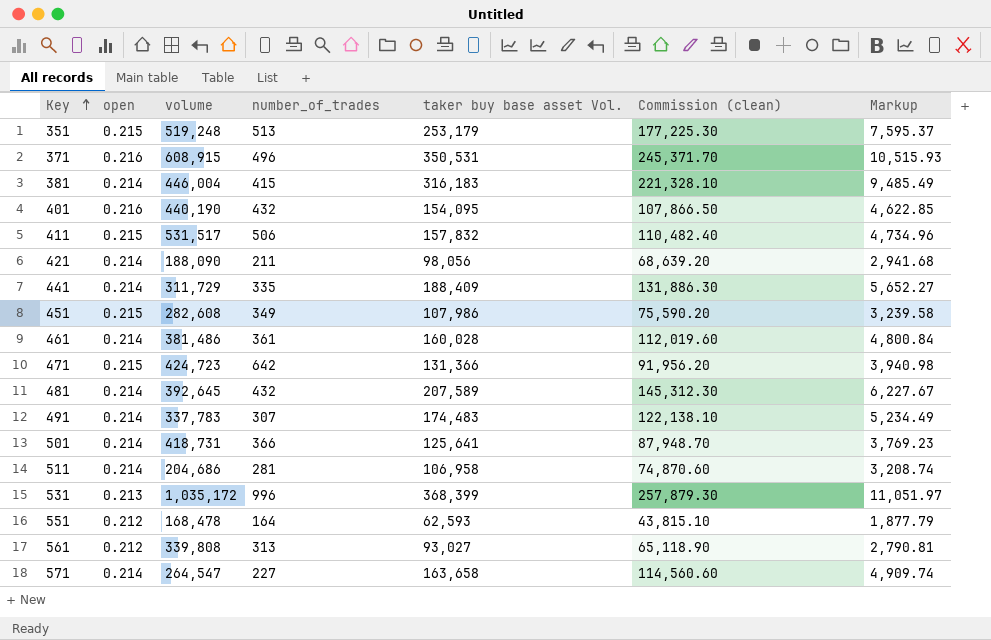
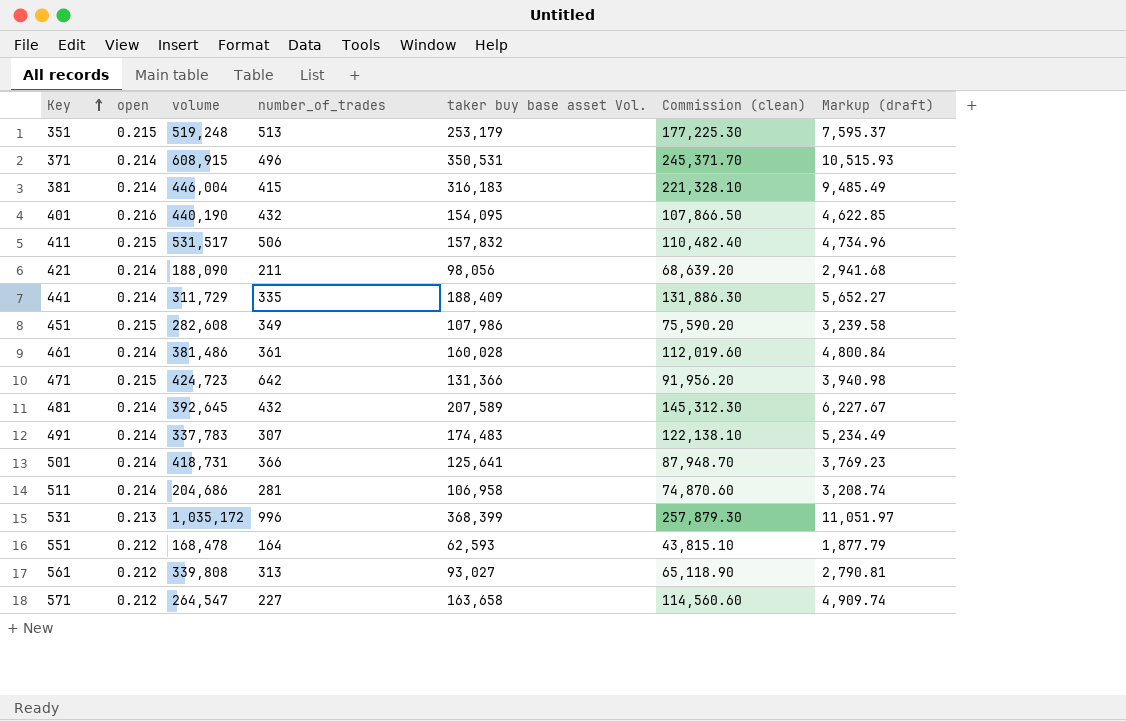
column name: Markup -> Markup (draft)
371 | open: 0.216 -> 0.214
571 | open: 0.214 -> 0.212

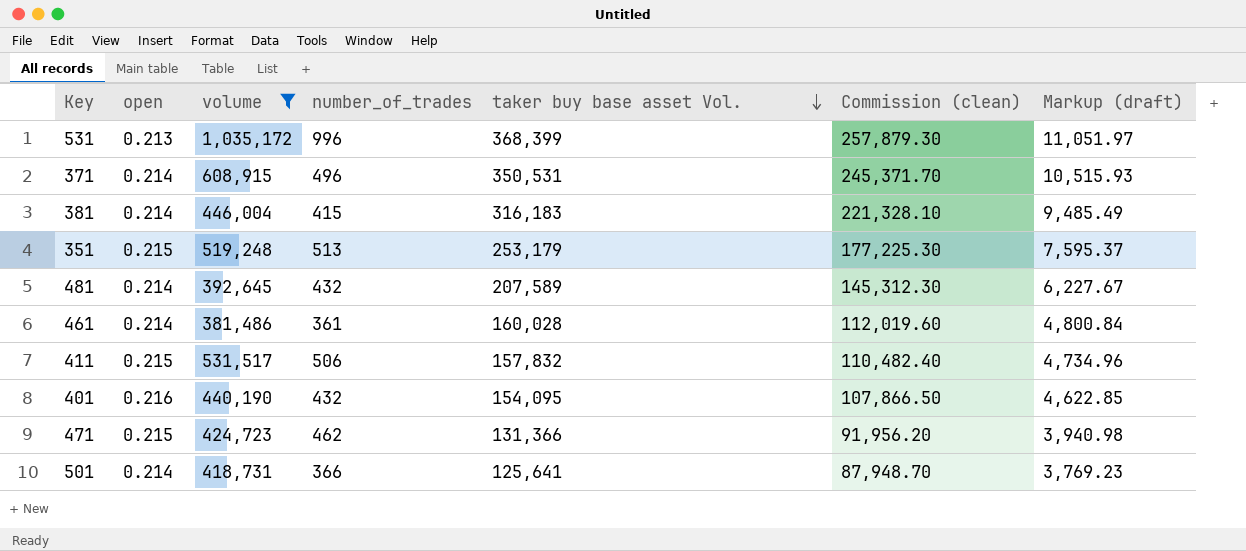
filter: none -> volume >= 381,486
row order: Key ascending -> taker buy base asset Vol. descending
471 | number_of_trades: 642 -> 462

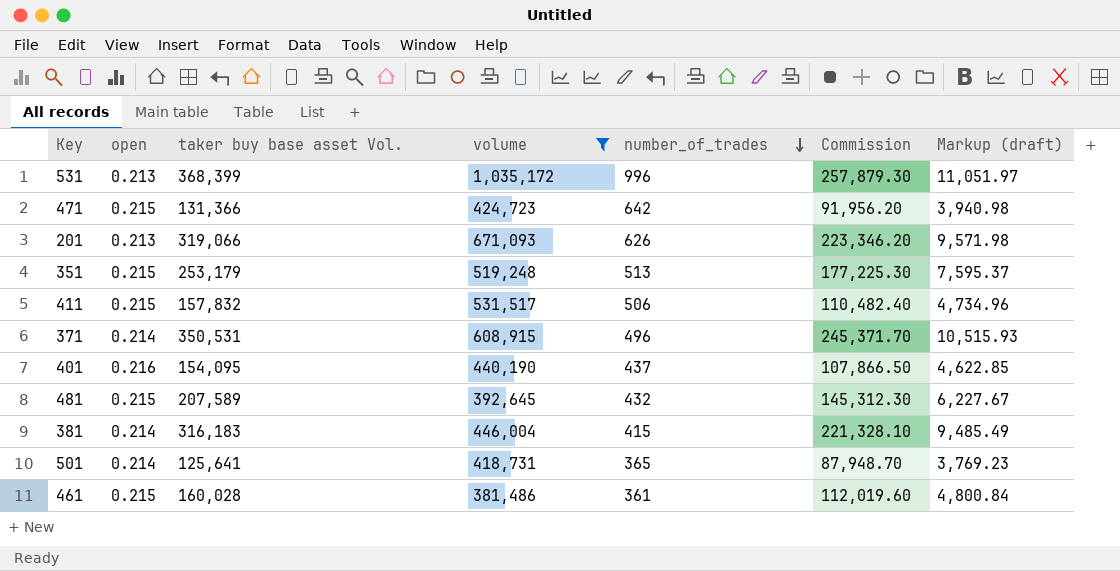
row order: taker buy base asset Vol. descending -> number_of_trades descending
column taker buy base asset Vol. | position: 5 -> 3
column name: Commission (clean) -> Commission
471 | number_of_trades: 462 -> 642
row 201: none -> 0.213 | 319,066 | 671,093 | 626 | 223,346.20 | 9,571.98
401 | number_of_trades: 432 -> 437
481 | open: 0.214 -> 0.215
501 | number_of_trades: 366 -> 365
461 | open: 0.214 -> 0.215

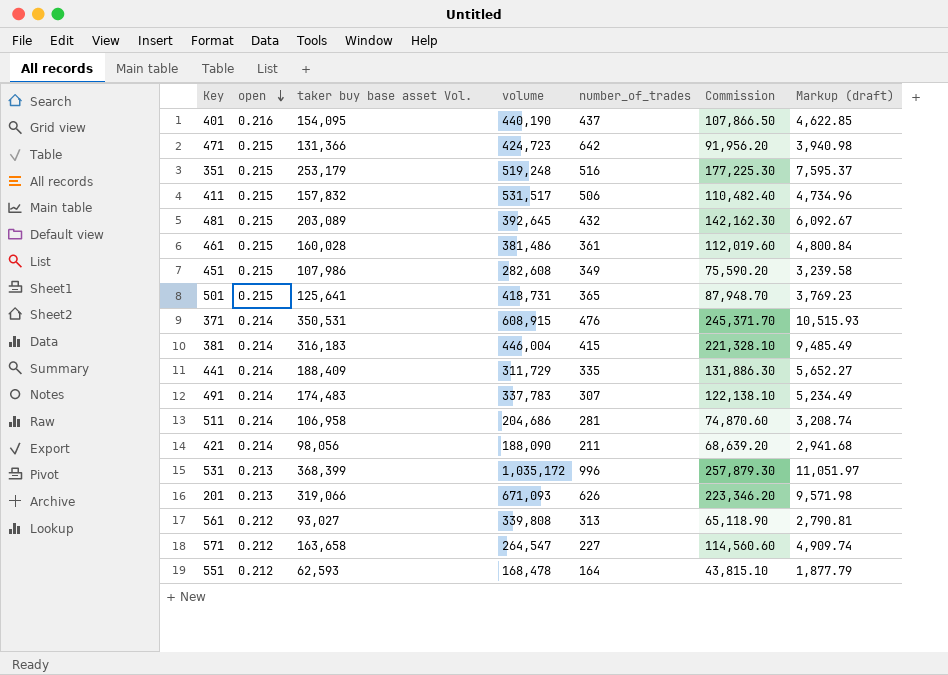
filter: volume >= 381,486 -> none
row order: number_of_trades descending -> open descending
351 | number_of_trades: 513 -> 516
481 | taker buy base asset Vol.: 207,589 -> 203,089
481 | Commission: 145,312.30 -> 142,162.30
481 | Markup (draft): 6,227.67 -> 6,092.67
501 | open: 0.214 -> 0.215
371 | number_of_trades: 496 -> 476

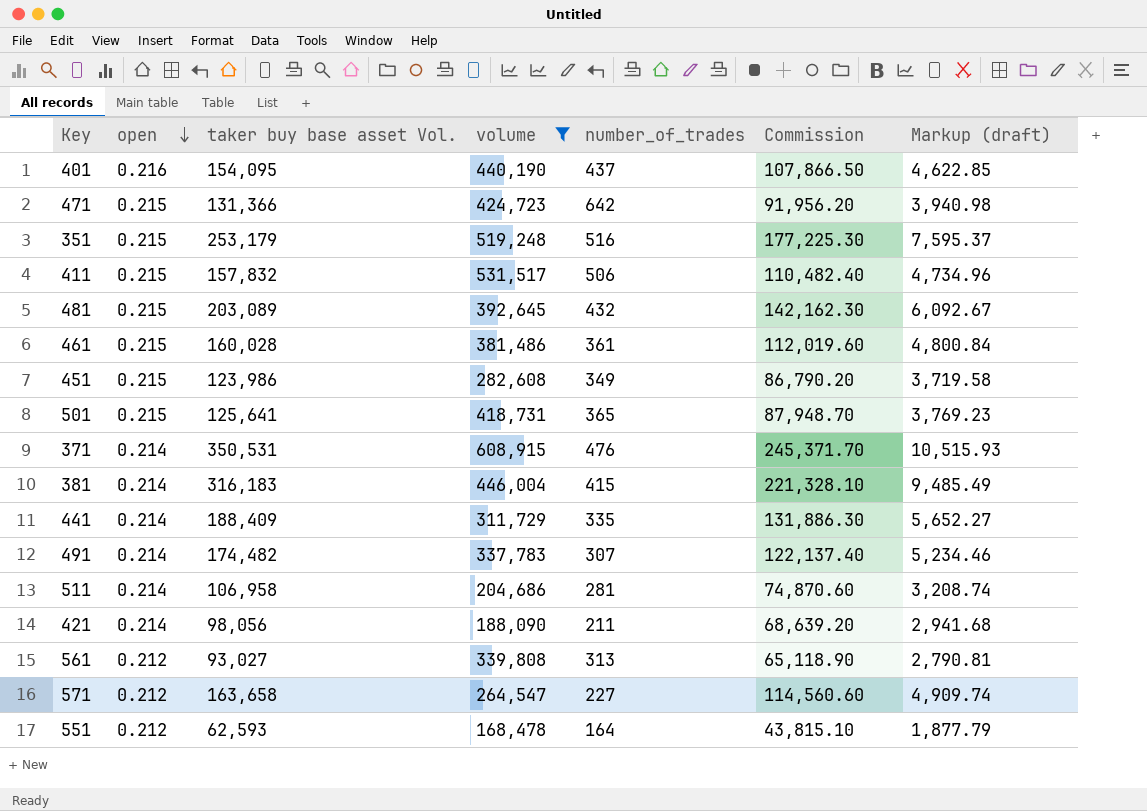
filter: none -> volume <= 608,915
451 | taker buy base asset Vol.: 107,986 -> 123,986
451 | Commission: 75,590.20 -> 86,790.20
451 | Markup (draft): 3,239.58 -> 3,719.58
491 | taker buy base asset Vol.: 174,483 -> 174,482
491 | Commission: 122,138.10 -> 122,137.40
491 | Markup (draft): 5,234.49 -> 5,234.46

